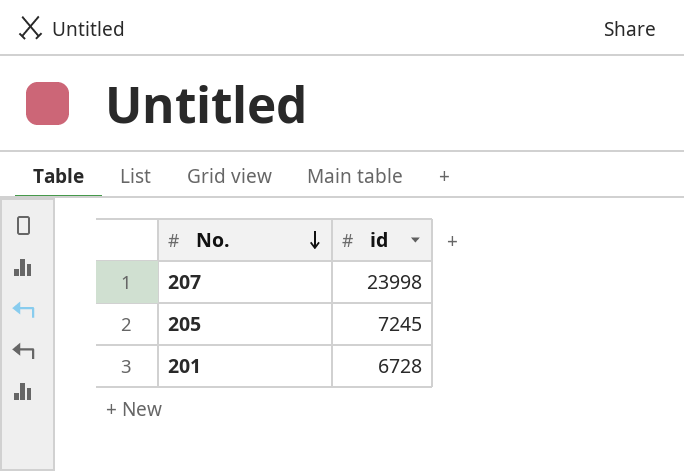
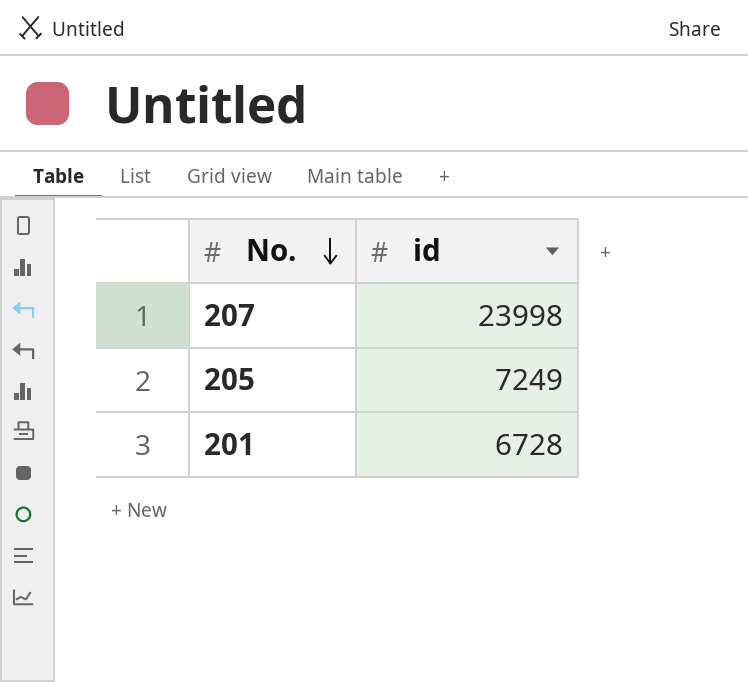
205 | id: 7245 -> 7249

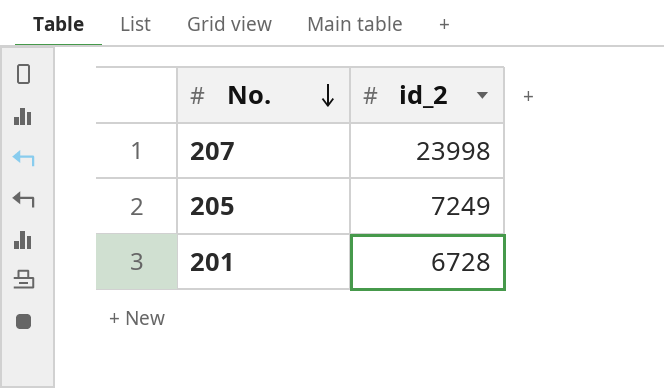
column name: id -> id_2

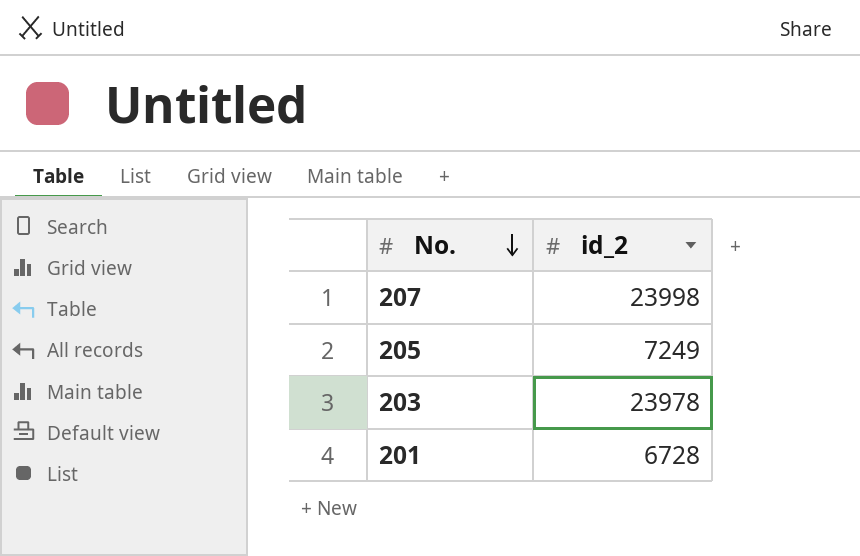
row 203: none -> 23978

